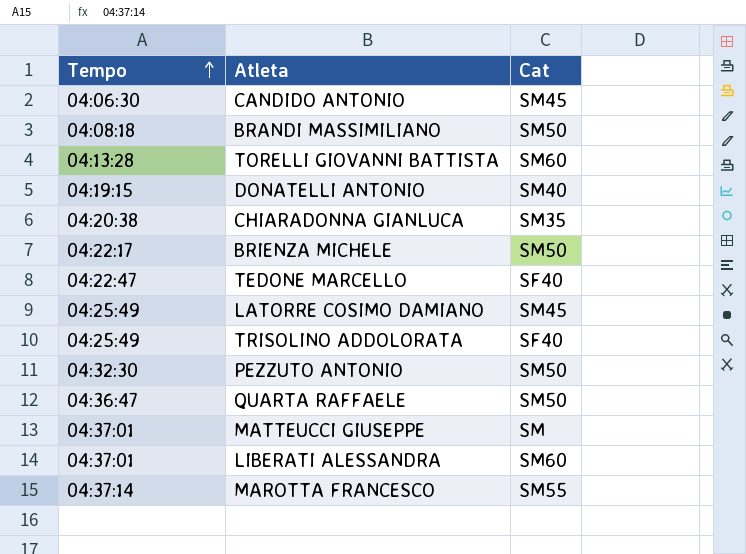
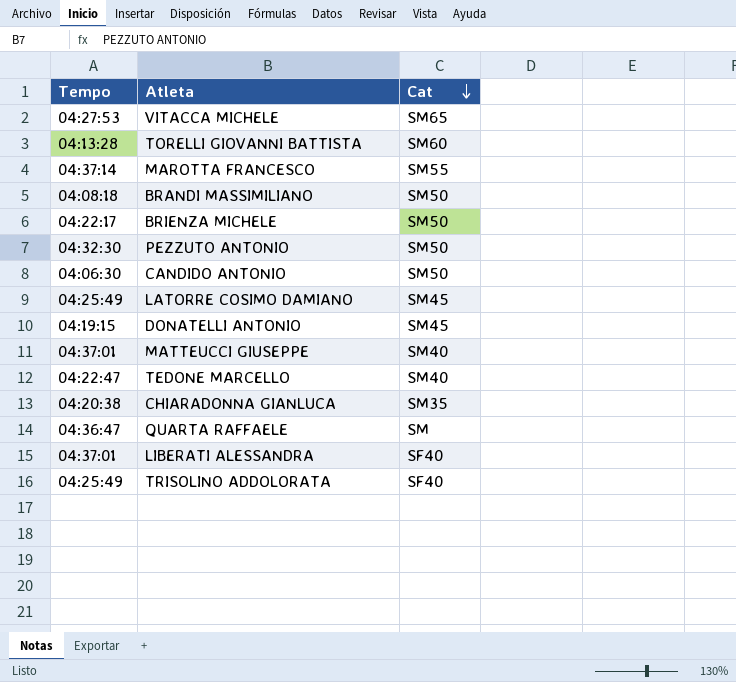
row order: Tempo ascending -> Cat descending
row VITACCA MICHELE: none -> 04:27:53 | SM65
CANDIDO ANTONIO | Cat: SM45 -> SM50
DONATELLI ANTONIO | Cat: SM40 -> SM45
MATTEUCCI GIUSEPPE | Cat: SM -> SM40
TEDONE MARCELLO | Cat: SF40 -> SM40
QUARTA RAFFAELE | Cat: SM50 -> SM
LIBERATI ALESSANDRA | Cat: SM60 -> SF40

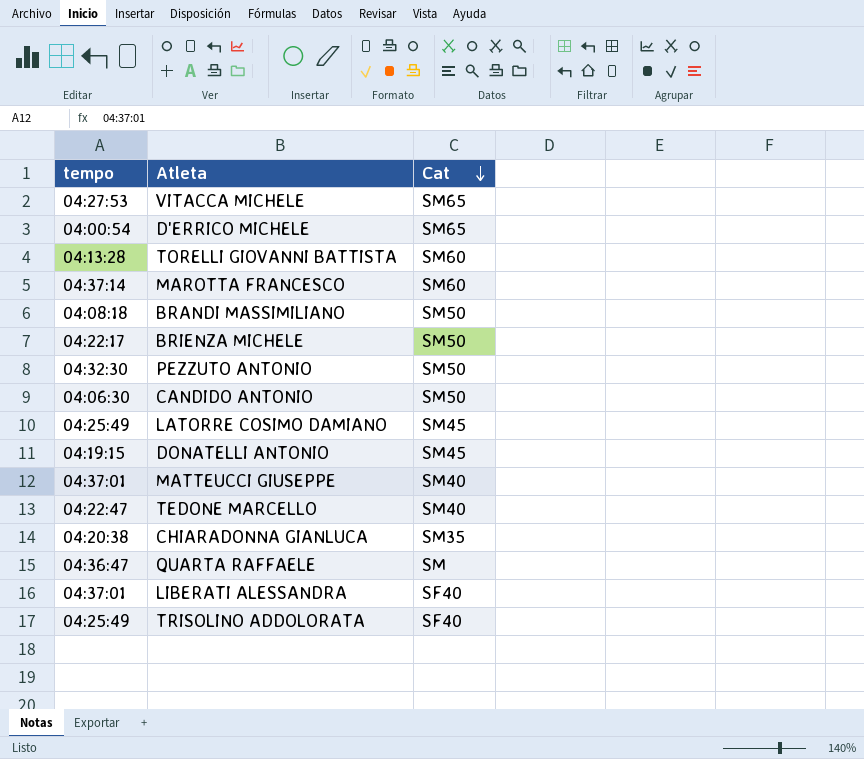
column name: Tempo -> tempo
row D'ERRICO MICHELE: none -> 04:00:54 | SM65
MAROTTA FRANCESCO | Cat: SM55 -> SM60

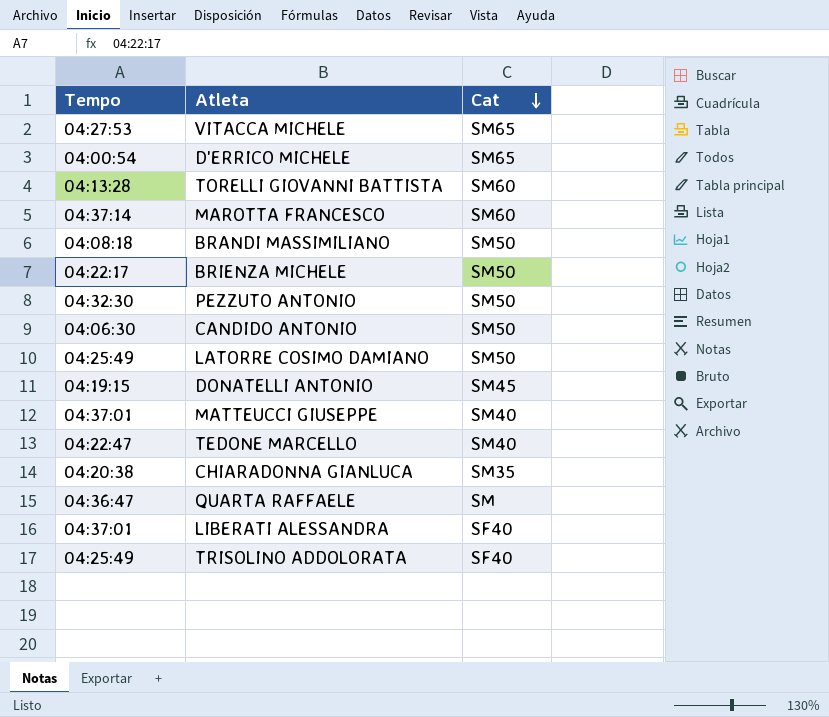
column name: tempo -> Tempo
LATORRE COSIMO DAMIANO | Cat: SM45 -> SM50

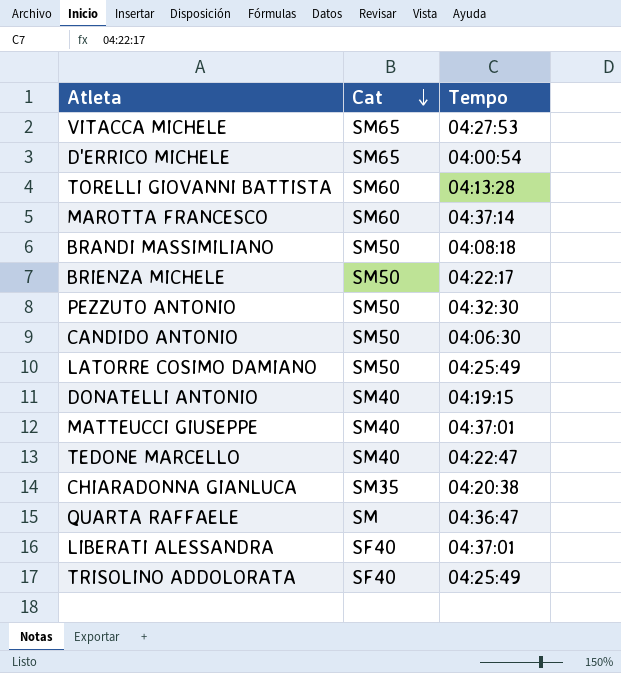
column Tempo | position: 1 -> 3
DONATELLI ANTONIO | Cat: SM45 -> SM40

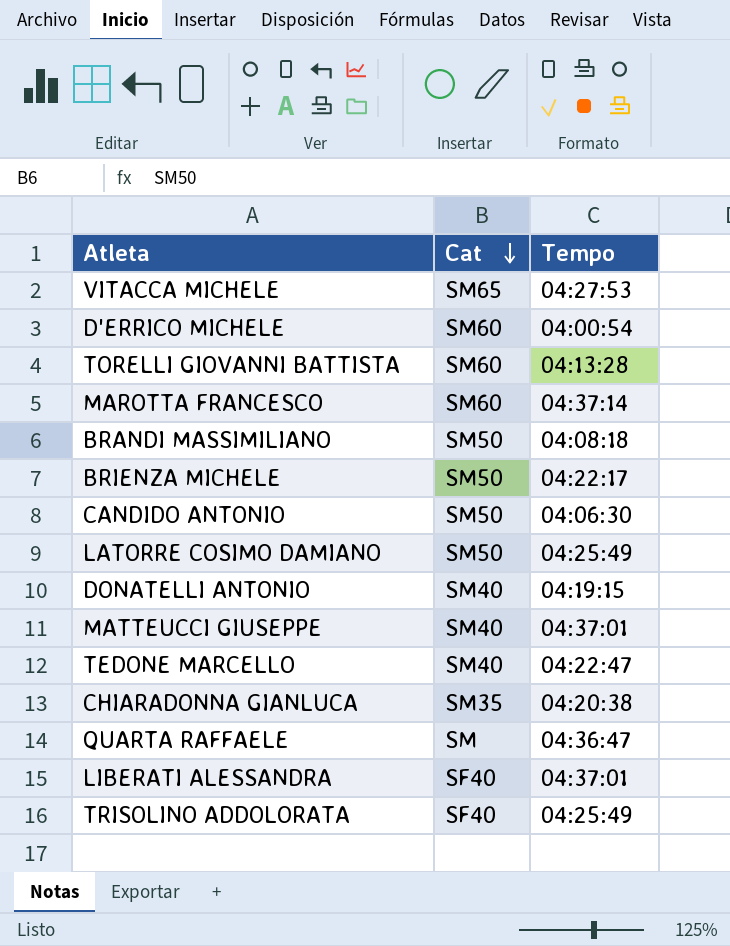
row PEZZUTO ANTONIO: SM50 | 04:32:30 -> none
D'ERRICO MICHELE | Cat: SM65 -> SM60

